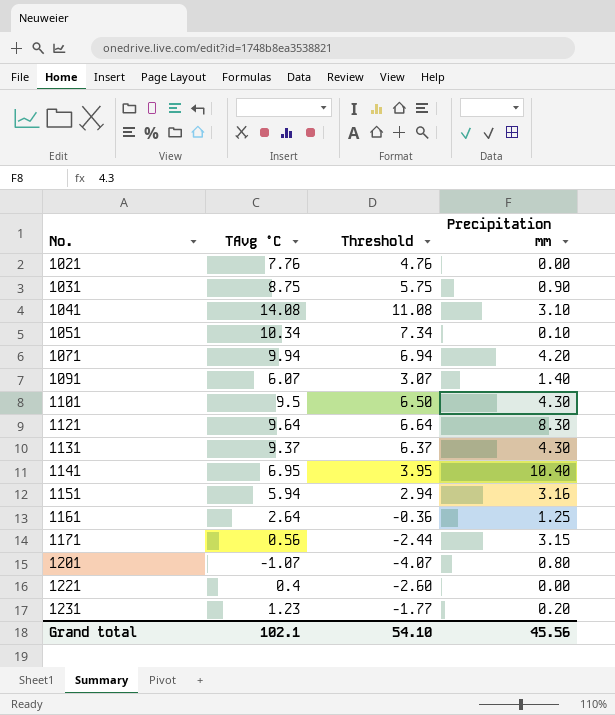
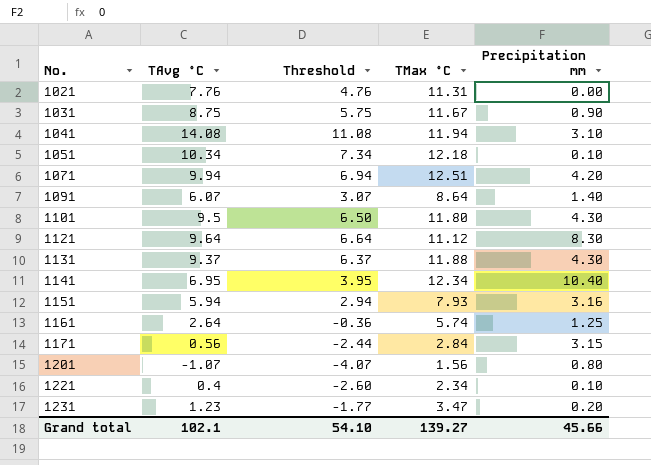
column TMax °C | position: none -> 4
1221 | Precipitation mm: 0.00 -> 0.10
Grand total | Precipitation mm: 45.56 -> 45.66

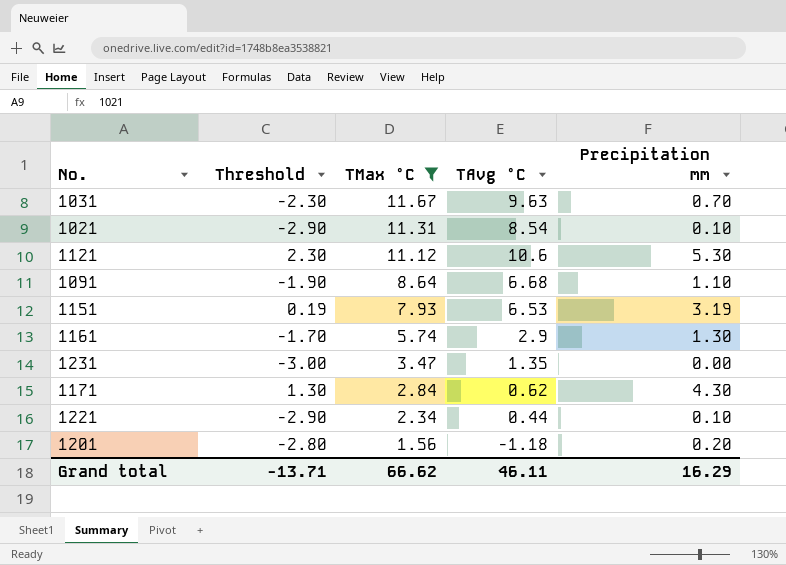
filter: none -> TMax °C <= 11.67
row order: No. ascending -> TMax °C descending
column Threshold | formula: [TAvg °C] - 3 -> [Precipitation mm] - 3
column TAvg °C | position: 2 -> 4
1031 | TAvg °C: 8.75 -> 9.63
1031 | Precipitation mm: 0.90 -> 0.70
1021 | TAvg °C: 7.76 -> 8.54
1021 | Precipitation mm: 0.00 -> 0.10
1121 | TAvg °C: 9.64 -> 10.6
1121 | Precipitation mm: 8.30 -> 5.30
1091 | TAvg °C: 6.07 -> 6.68
1091 | Precipitation mm: 1.40 -> 1.10
1151 | TAvg °C: 5.94 -> 6.53
1151 | Precipitation mm: 3.16 -> 3.19
1161 | TAvg °C: 2.64 -> 2.9
1161 | Precipitation mm: 1.25 -> 1.30
1231 | TAvg °C: 1.23 -> 1.35
1231 | Precipitation mm: 0.20 -> 0.00
1171 | TAvg °C: 0.56 -> 0.62
1171 | Precipitation mm: 3.15 -> 4.30
1221 | TAvg °C: 0.4 -> 0.44
1201 | TAvg °C: -1.07 -> -1.18
1201 | Precipitation mm: 0.80 -> 0.20
Grand total | Threshold: 54.10 -> -13.71
Grand total | TMax °C: 139.27 -> 66.62
Grand total | TAvg °C: 102.1 -> 46.11
Grand total | Precipitation mm: 45.66 -> 16.29

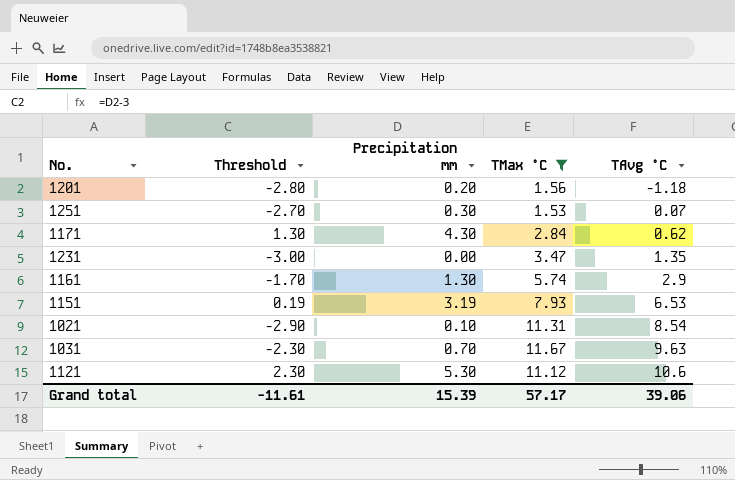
row order: TMax °C descending -> TAvg °C ascending
column Precipitation mm | position: 5 -> 3
row 1091: -1.90 | 8.64 | 6.68 | 1.10 -> none
row 1221: -2.90 | 2.34 | 0.44 | 0.10 -> none
row 1251: none -> -2.70 | 0.30 | 1.53 | 0.07
Grand total | Threshold: -13.71 -> -11.61
Grand total | Precipitation mm: 16.29 -> 15.39
Grand total | TMax °C: 66.62 -> 57.17
Grand total | TAvg °C: 46.11 -> 39.06

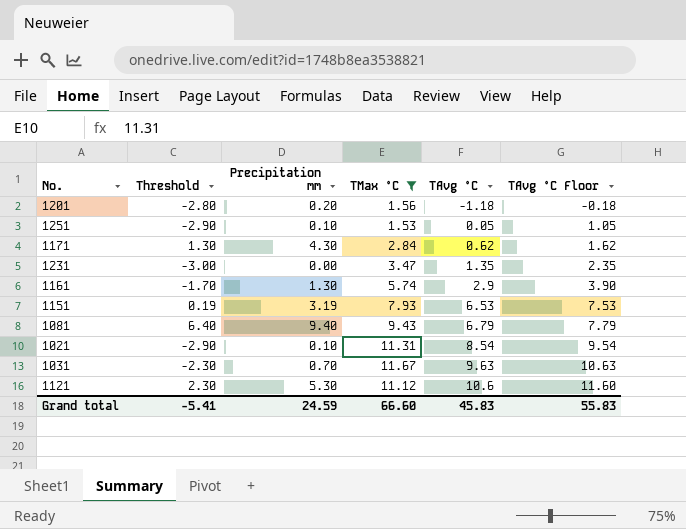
column TAvg °C Floor | formula: none -> [TAvg °C] + 1
1251 | Threshold: -2.70 -> -2.90
1251 | Precipitation mm: 0.30 -> 0.10
1251 | TAvg °C: 0.07 -> 0.05
row 1081: none -> 6.40 | 9.40 | 9.43 | 6.79 | 7.79
Grand total | Threshold: -11.61 -> -5.41
Grand total | Precipitation mm: 15.39 -> 24.59
Grand total | TMax °C: 57.17 -> 66.60
Grand total | TAvg °C: 39.06 -> 45.83

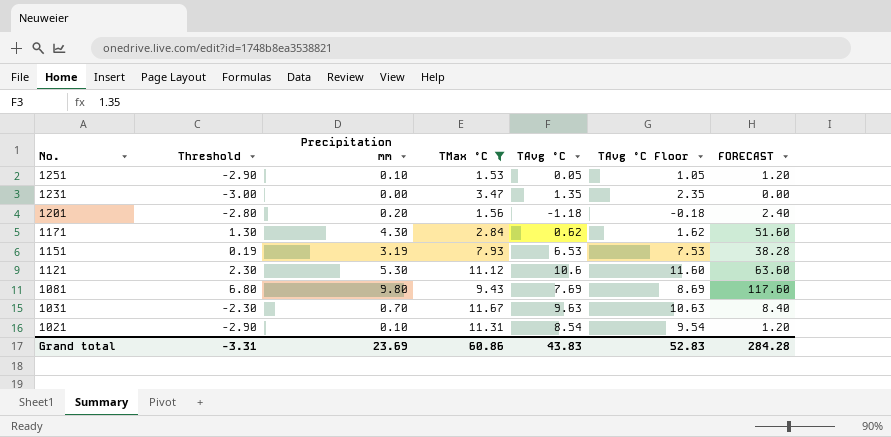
row order: TAvg °C ascending -> No. descending
column FORECAST | formula: none -> [Precipitation mm] * 12
row 1161: -1.70 | 1.30 | 5.74 | 2.9 | 3.90 -> none
1081 | Threshold: 6.40 -> 6.80
1081 | Precipitation mm: 9.40 -> 9.80
1081 | TAvg °C: 6.79 -> 7.69
1081 | TAvg °C Floor: 7.79 -> 8.69
Grand total | Threshold: -5.41 -> -3.31
Grand total | Precipitation mm: 24.59 -> 23.69
Grand total | TMax °C: 66.60 -> 60.86
Grand total | TAvg °C: 45.83 -> 43.83
Grand total | TAvg °C Floor: 55.83 -> 52.83

